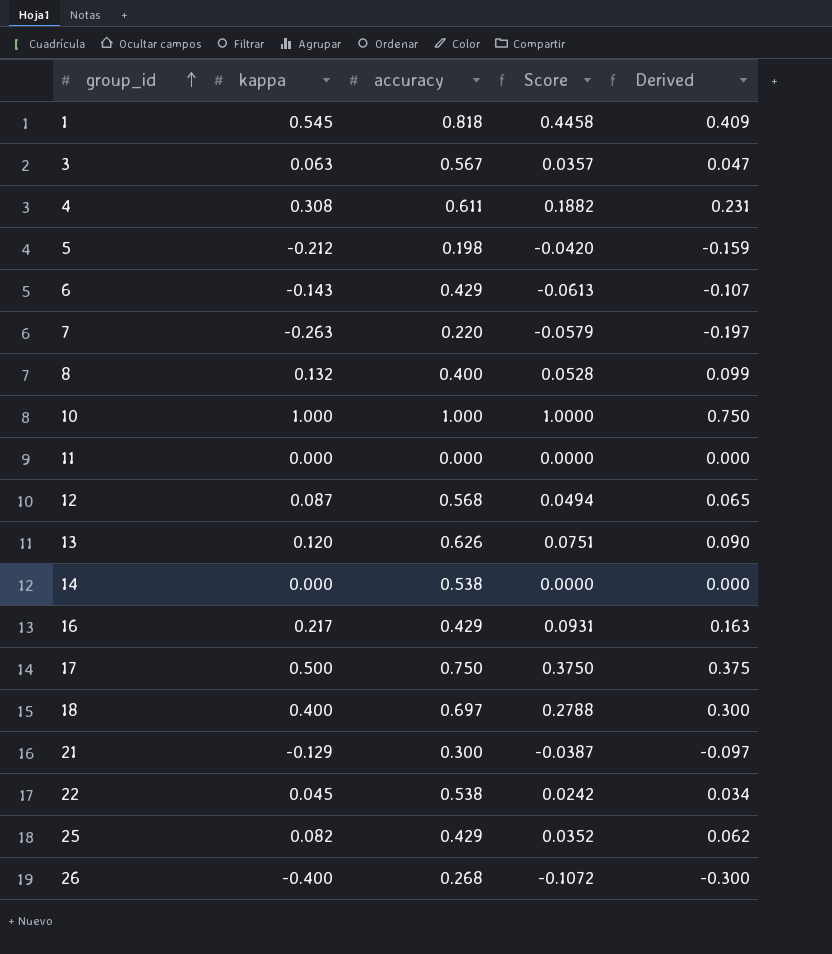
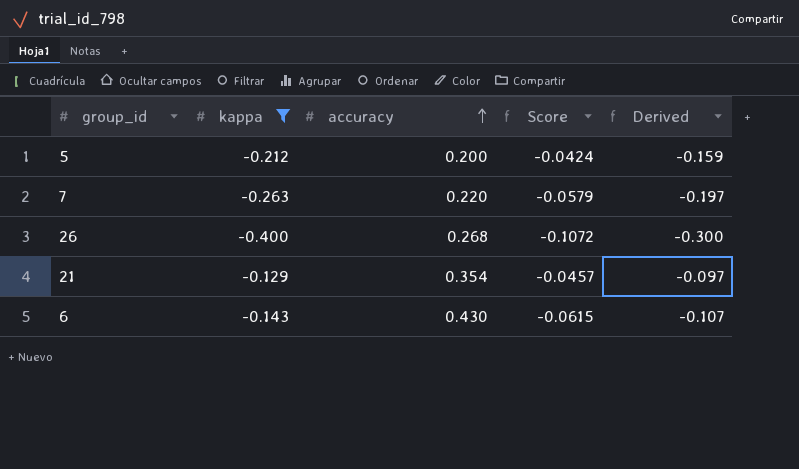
filter: none -> kappa <= -0.129
row order: group_id ascending -> accuracy ascending
5 | accuracy: 0.198 -> 0.200
5 | Score: -0.0420 -> -0.0424
21 | accuracy: 0.300 -> 0.354
21 | Score: -0.0387 -> -0.0457
6 | accuracy: 0.429 -> 0.430
6 | Score: -0.0613 -> -0.0615

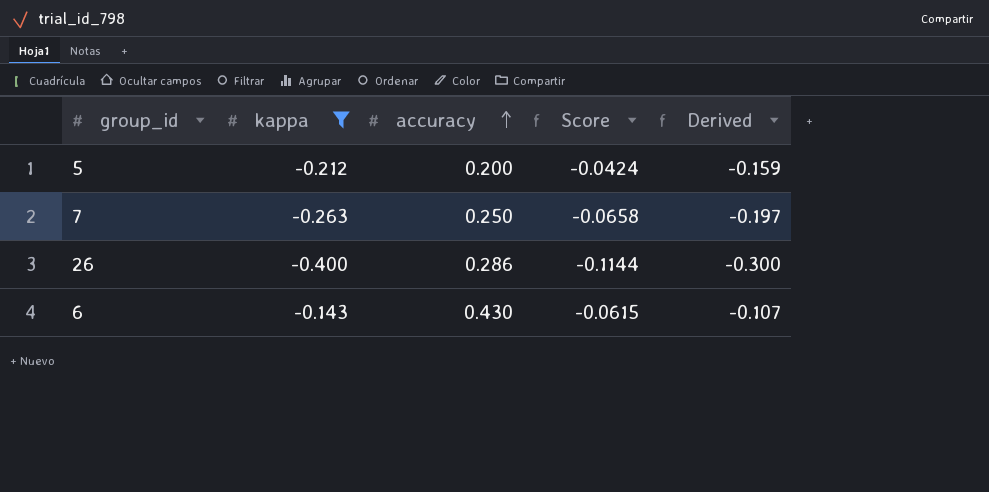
row 21: -0.129 | 0.354 | -0.0457 | -0.097 -> none
7 | accuracy: 0.220 -> 0.250
7 | Score: -0.0579 -> -0.0658
26 | accuracy: 0.268 -> 0.286
26 | Score: -0.1072 -> -0.1144

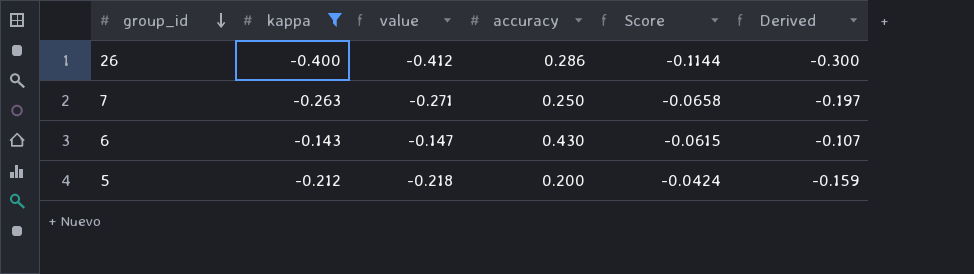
row order: accuracy ascending -> group_id descending
column value | formula: none -> [kappa] * 1.03

